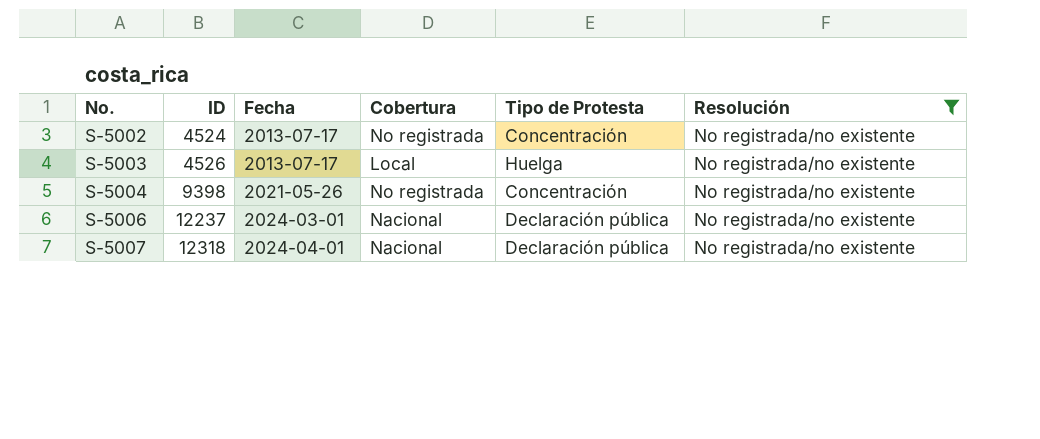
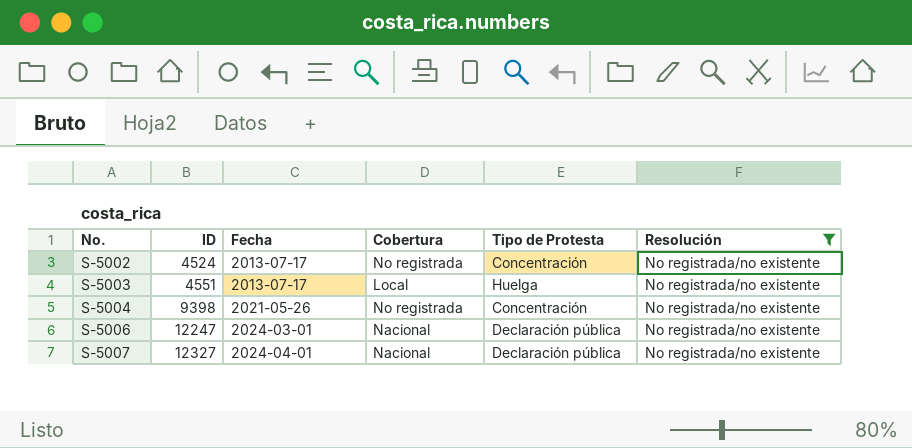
S-5003 | ID: 4526 -> 4551
S-5006 | ID: 12237 -> 12247
S-5007 | ID: 12318 -> 12327

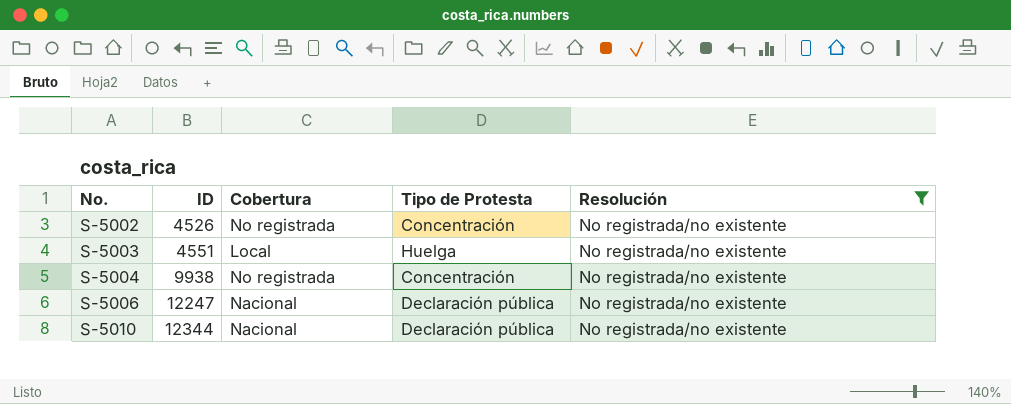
column Fecha | position: 3 -> none
row S-5007: 12327 | 2024-04-01 | Nacional | Declaración pública | No registrada/no existente -> none
S-5002 | ID: 4524 -> 4526
S-5004 | ID: 9398 -> 9938
row S-5010: none -> 12344 | Nacional | Declaración pública | No registrada/no existente

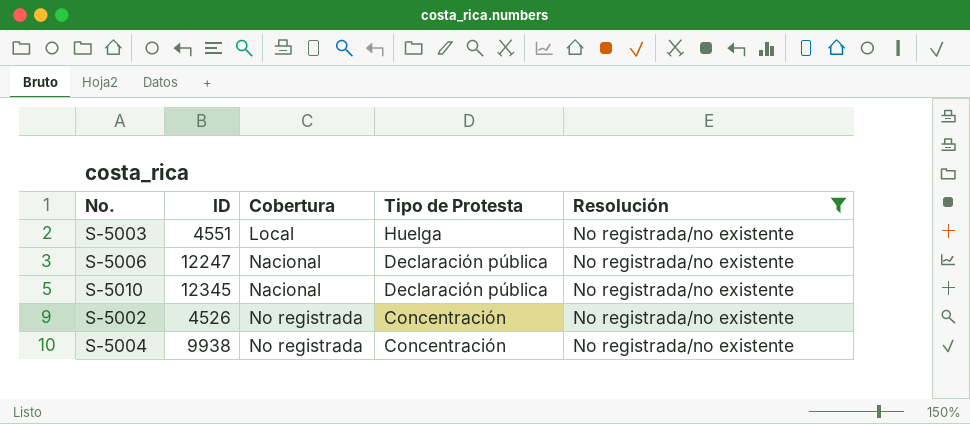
row order: No. ascending -> Cobertura ascending
S-5010 | ID: 12344 -> 12345

